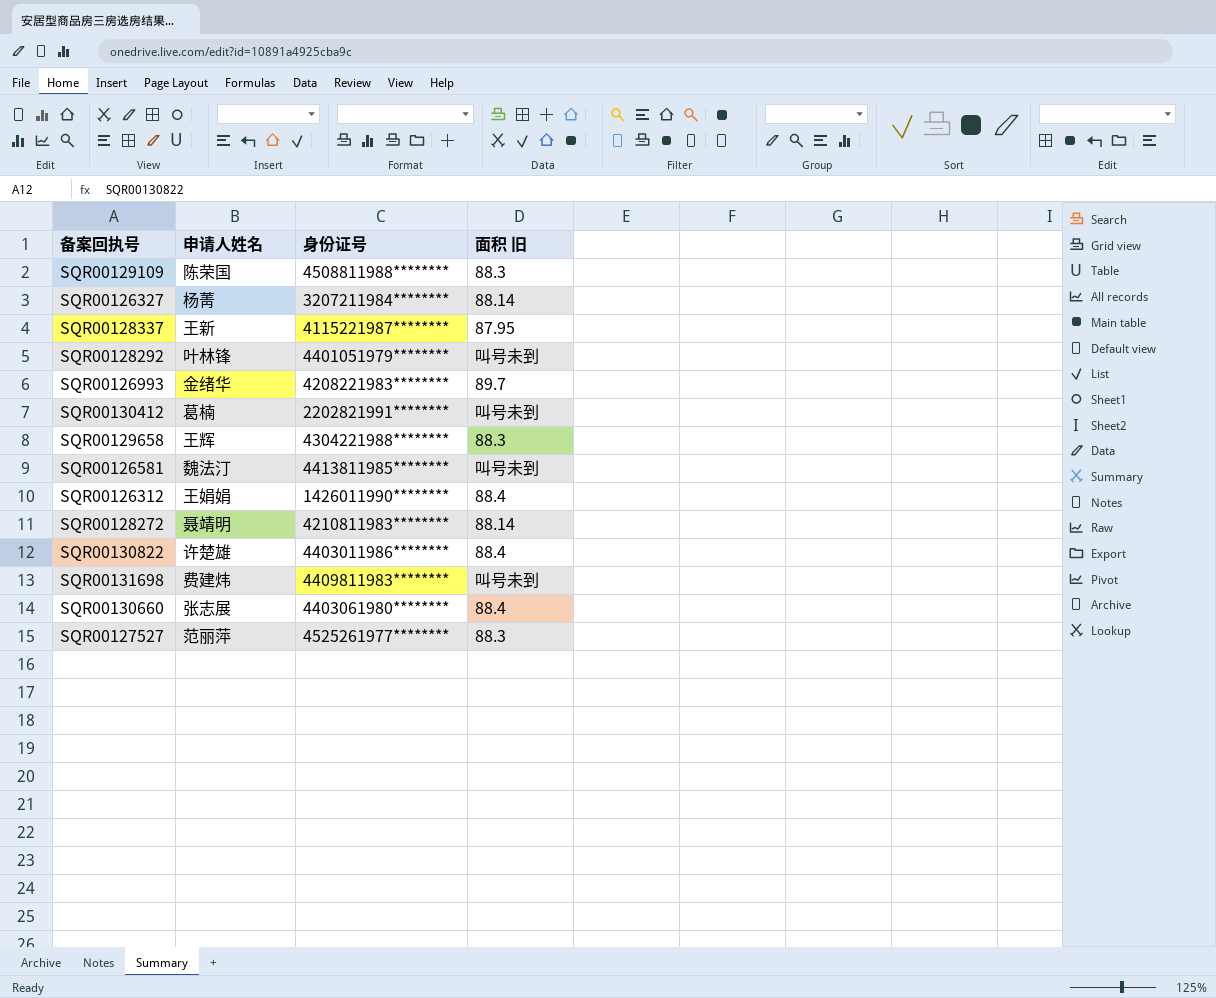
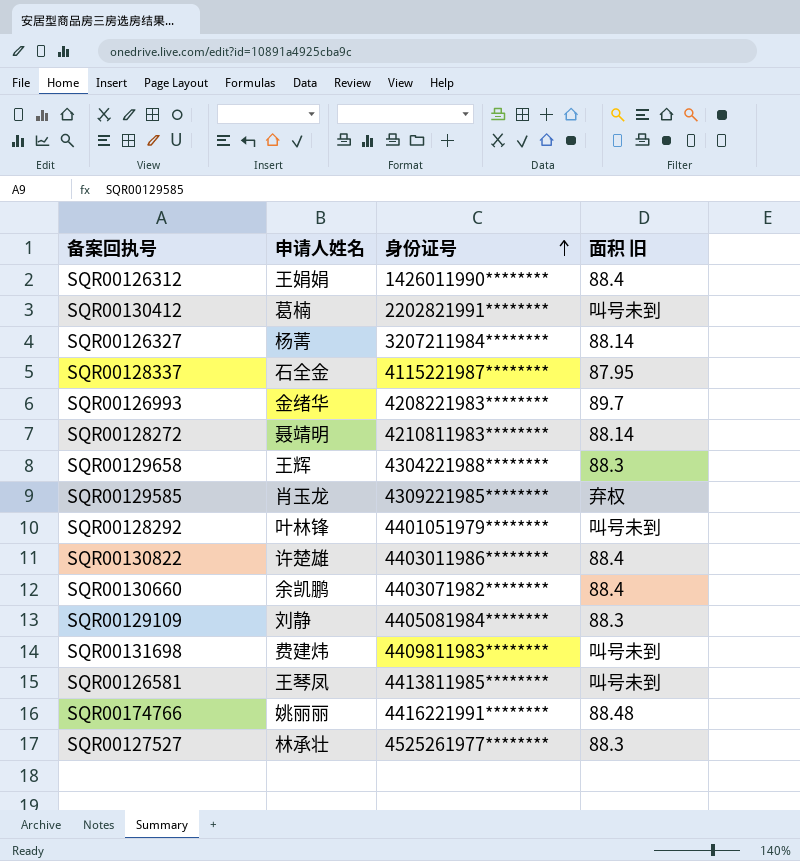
row order: none -> 身份证号 ascending
SQR00128337 | 申请人姓名: 王新 -> 石全金
row SQR00129585: none -> 肖玉龙 | 4309221985******** | 弃权
SQR00130660 | 申请人姓名: 张志展 -> 余凯鹏
SQR00130660 | 身份证号: 4403061980******** -> 4403071982********
SQR00129109 | 申请人姓名: 陈荣国 -> 刘静
SQR00129109 | 身份证号: 4508811988******** -> 4405081984********
SQR00126581 | 申请人姓名: 魏法汀 -> 王琴凤
row SQR00174766: none -> 姚丽丽 | 4416221991******** | 88.48
SQR00127527 | 申请人姓名: 范丽萍 -> 林承壮

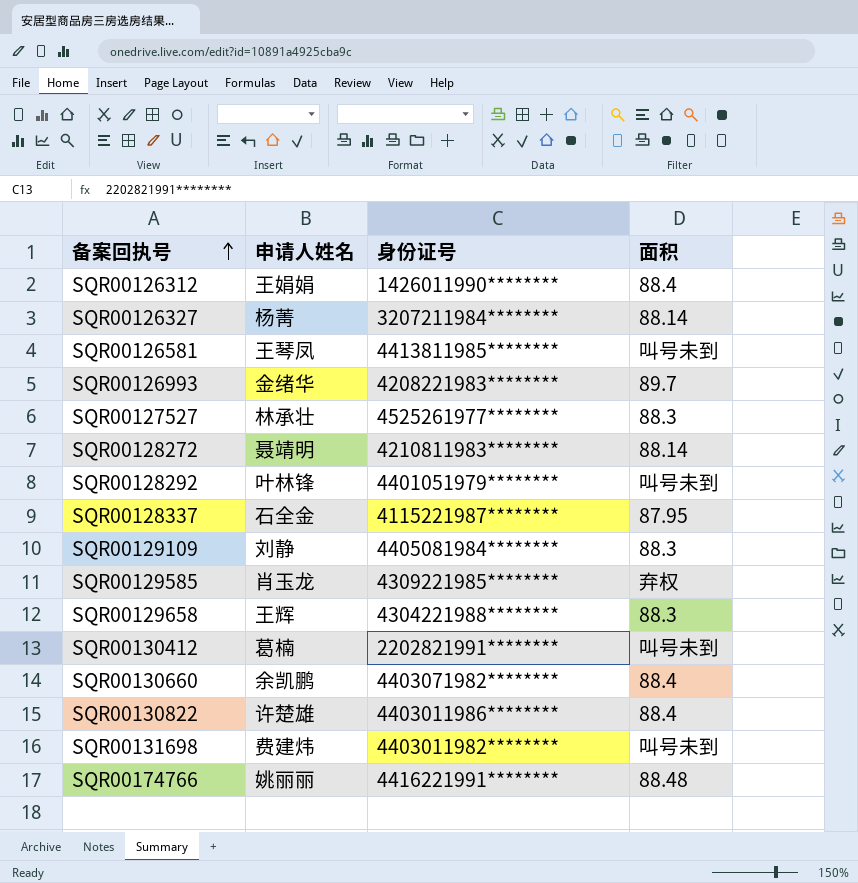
row order: 身份证号 ascending -> 备案回执号 ascending
column name: 面积 旧 -> 面积
SQR00131698 | 身份证号: 4409811983******** -> 4403011982********

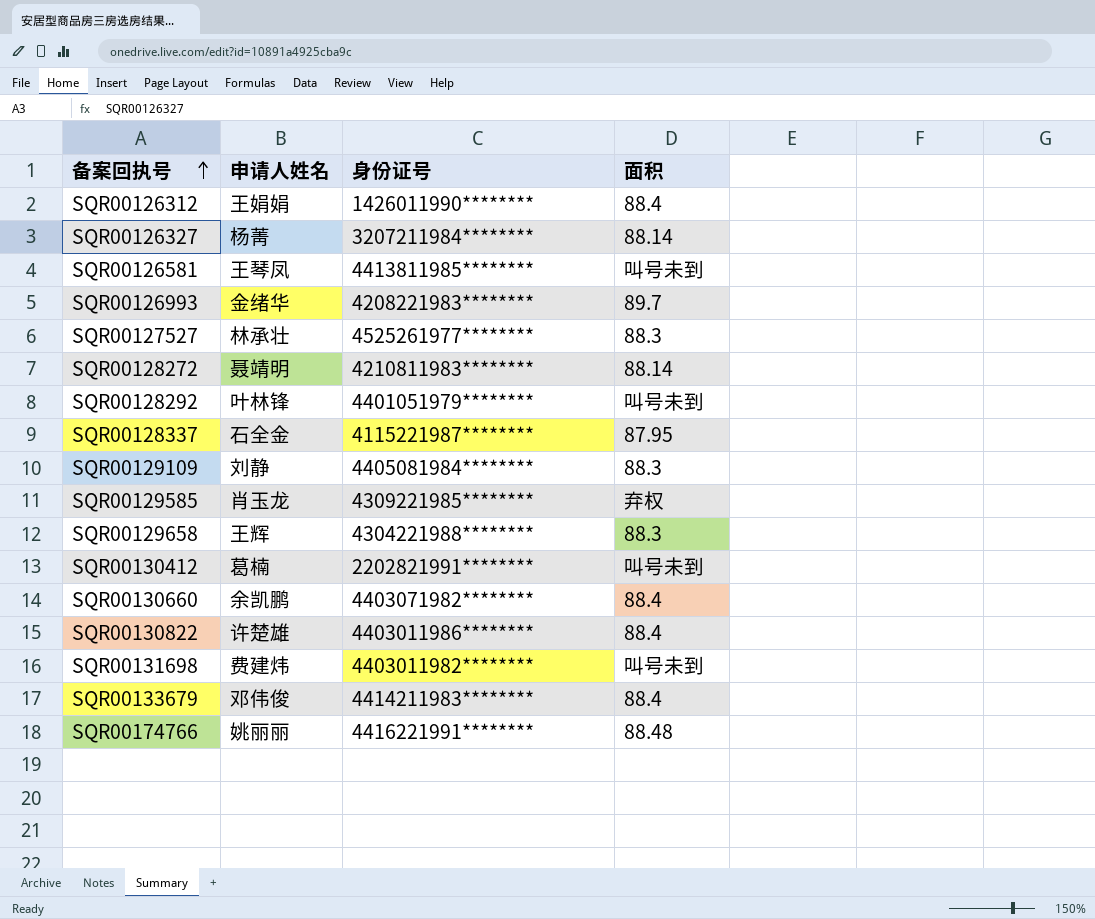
row SQR00133679: none -> 邓伟俊 | 4414211983******** | 88.4

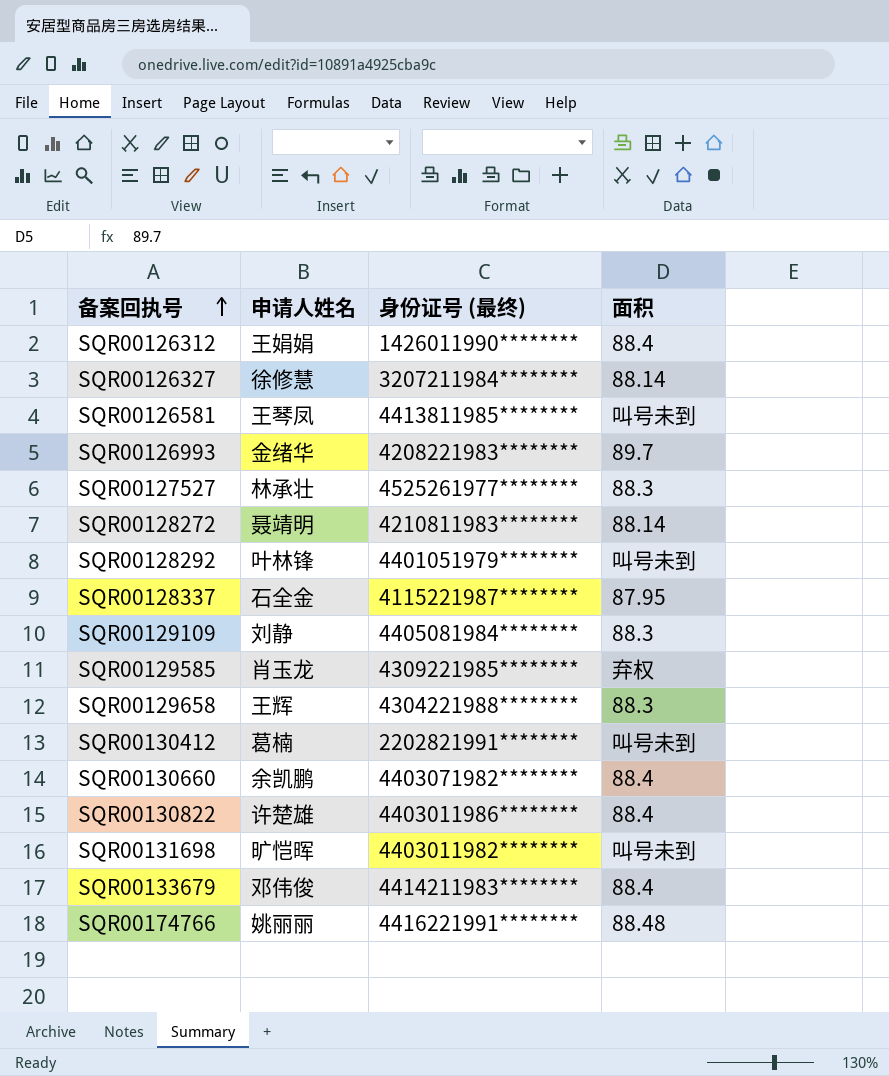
column name: 身份证号 -> 身份证号 (最终)
SQR00126327 | 申请人姓名: 杨菁 -> 徐修慧
SQR00131698 | 申请人姓名: 费建炜 -> 旷恺晖

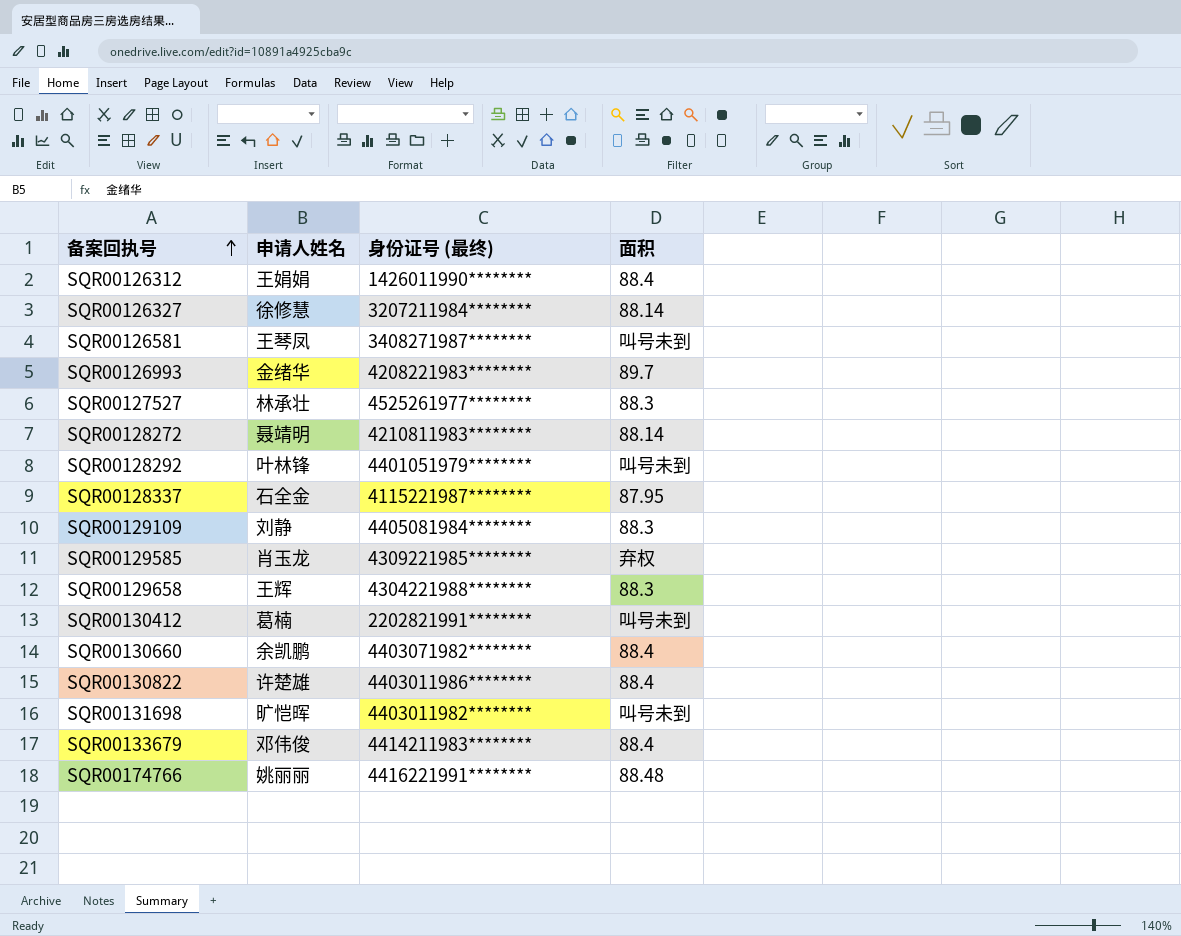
SQR00126581 | 身份证号 (最终): 4413811985******** -> 3408271987********

